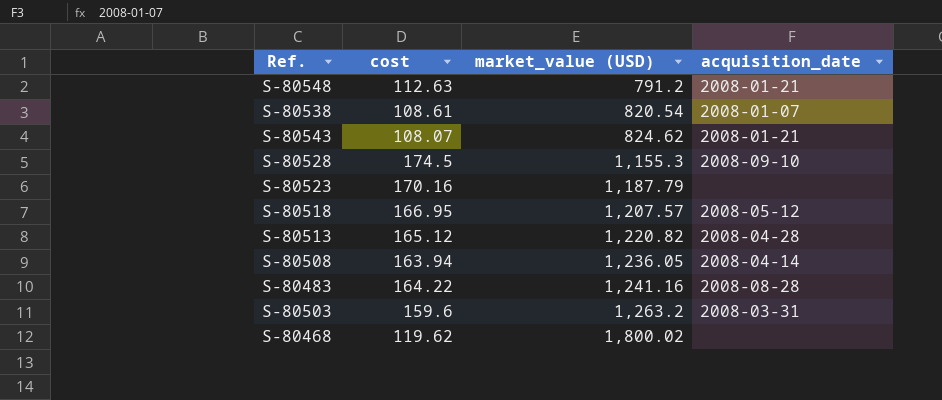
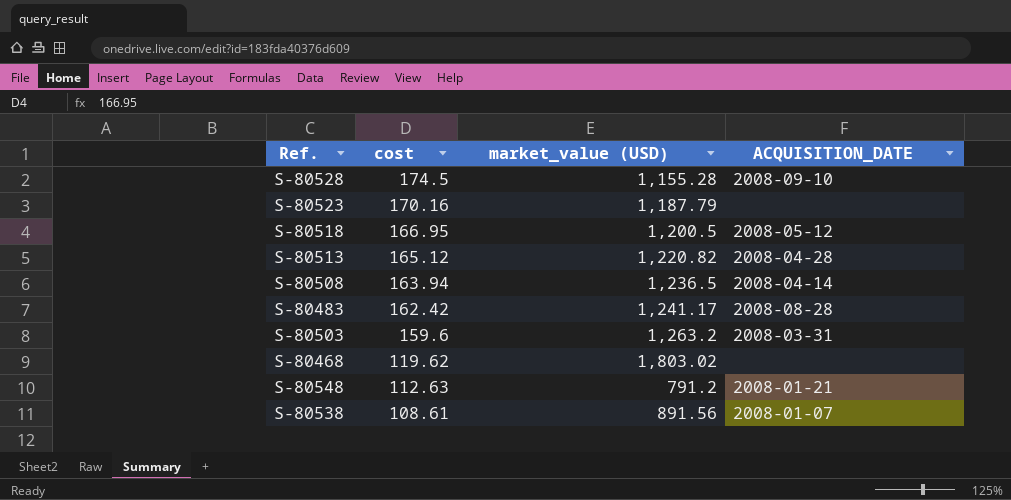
row order: market_value (USD) ascending -> cost descending
column name: acquisition_date -> ACQUISITION_DATE
row S-80543: 108.07 | 824.62 | 2008-01-21 -> none
S-80528 | market_value (USD): 1,155.3 -> 1,155.28
S-80518 | market_value (USD): 1,207.57 -> 1,200.5
S-80508 | market_value (USD): 1,236.05 -> 1,236.5
S-80483 | cost: 164.22 -> 162.42
S-80483 | market_value (USD): 1,241.16 -> 1,241.17
S-80468 | market_value (USD): 1,800.02 -> 1,803.02
S-80538 | market_value (USD): 820.54 -> 891.56

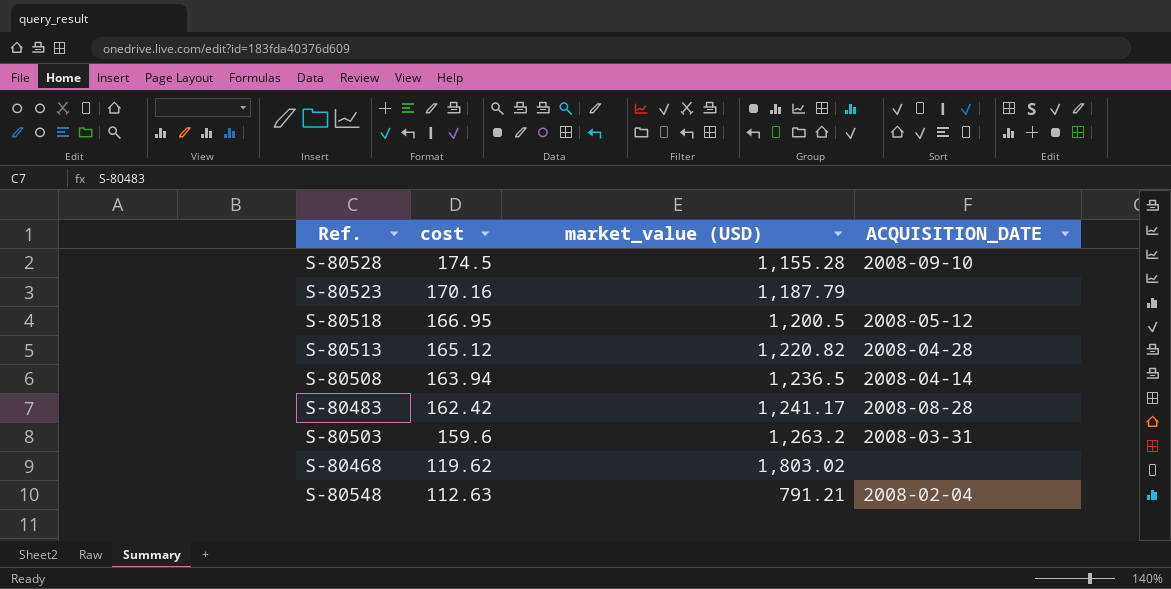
row S-80538: 108.61 | 891.56 | 2008-01-07 -> none
S-80548 | market_value (USD): 791.2 -> 791.21
S-80548 | ACQUISITION_DATE: 2008-01-21 -> 2008-02-04

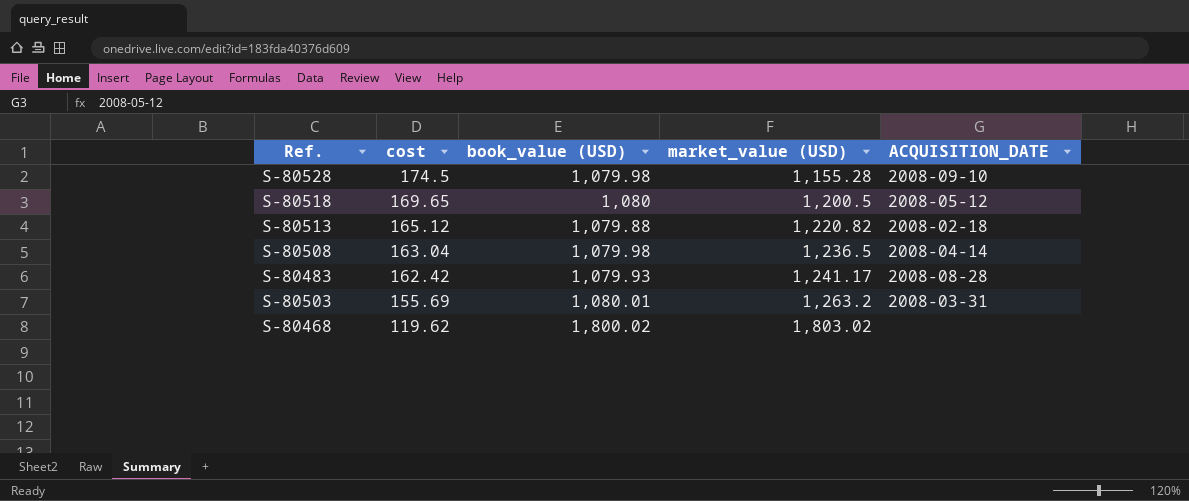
column book_value (USD) | position: none -> 3
row S-80523: 170.16 | 1,187.79 | none -> none
row S-80548: 112.63 | 791.21 | 2008-02-04 -> none
S-80518 | cost: 166.95 -> 169.65
S-80513 | ACQUISITION_DATE: 2008-04-28 -> 2008-02-18
S-80508 | cost: 163.94 -> 163.04
S-80503 | cost: 159.6 -> 155.69

